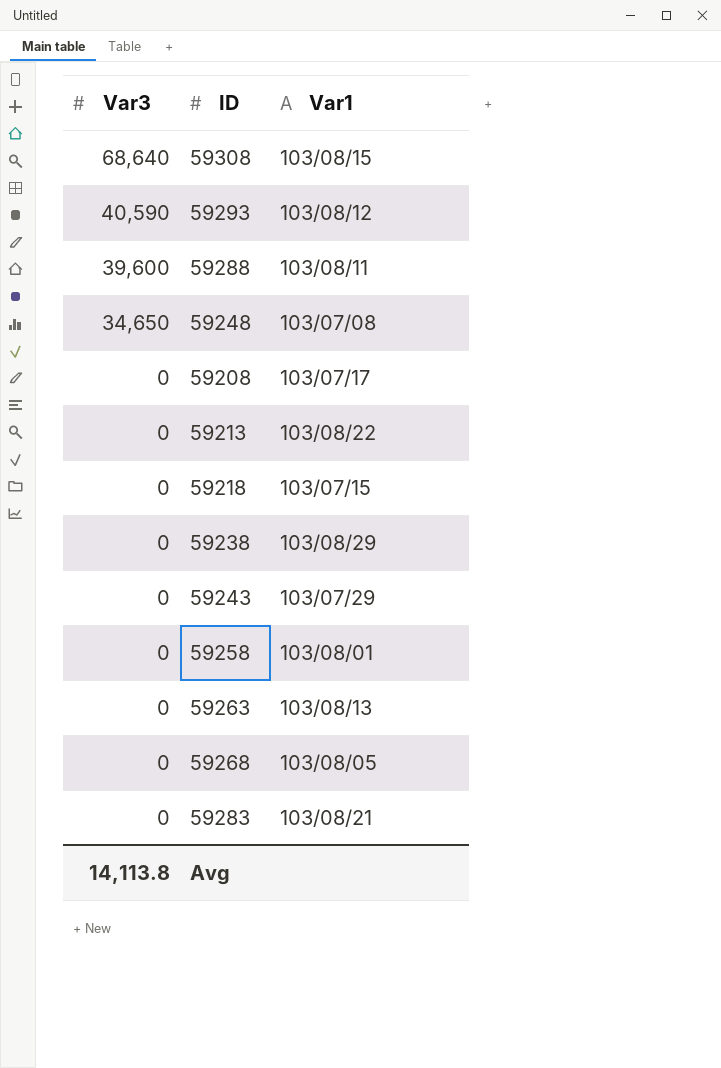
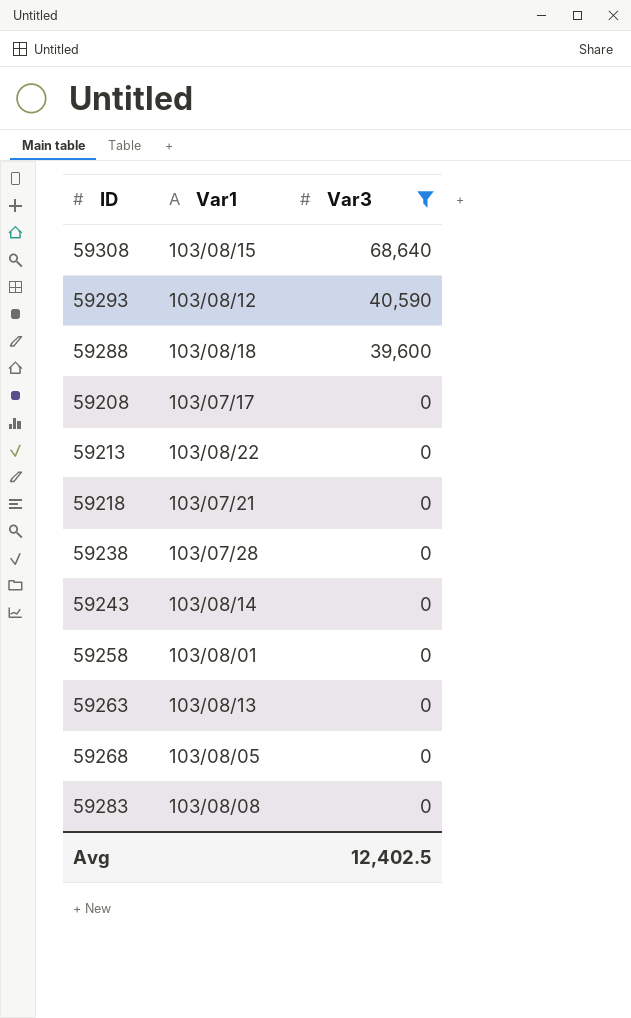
filter: none -> Var3 != 34,650
column Var3 | position: 1 -> 3
59288 | Var1: 103/08/11 -> 103/08/18
59218 | Var1: 103/07/15 -> 103/07/21
59238 | Var1: 103/08/29 -> 103/07/28
59243 | Var1: 103/07/29 -> 103/08/14
59283 | Var1: 103/08/21 -> 103/08/08
Avg | Var3: 14,113.8 -> 12,402.5

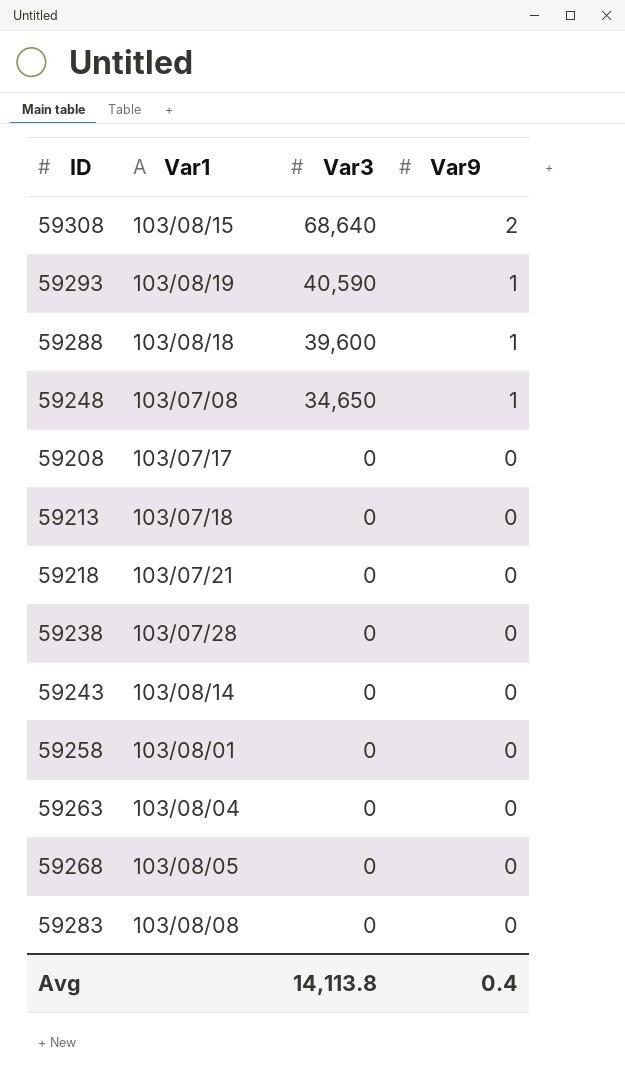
filter: Var3 != 34,650 -> none
column Var9 | position: none -> 4
59293 | Var1: 103/08/12 -> 103/08/19
59213 | Var1: 103/08/22 -> 103/07/18
59263 | Var1: 103/08/13 -> 103/08/04
Avg | Var3: 12,402.5 -> 14,113.8

